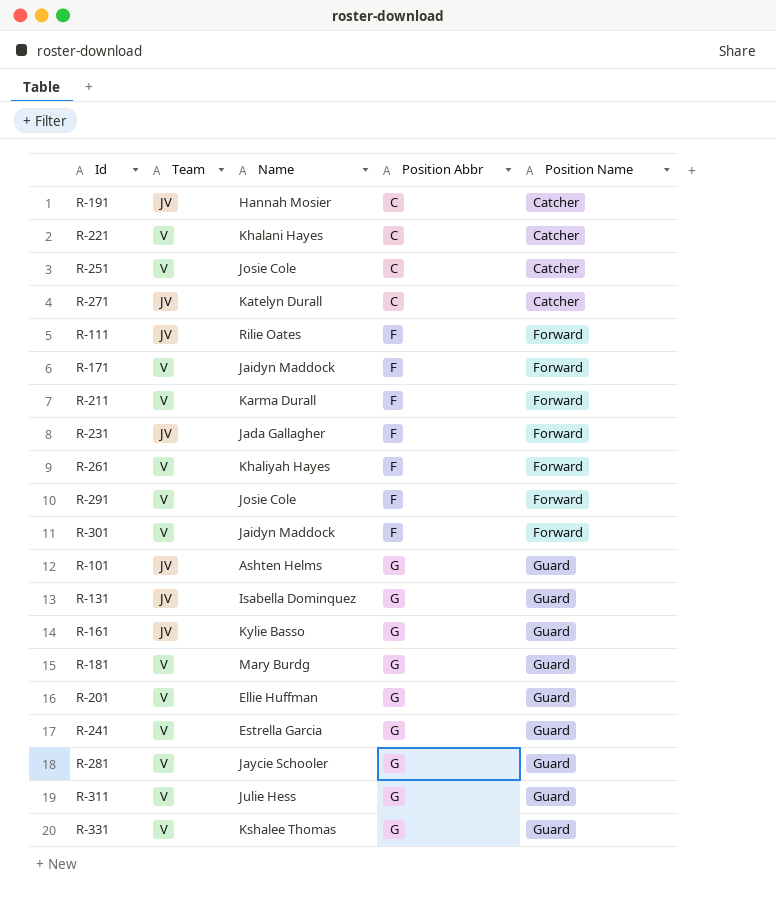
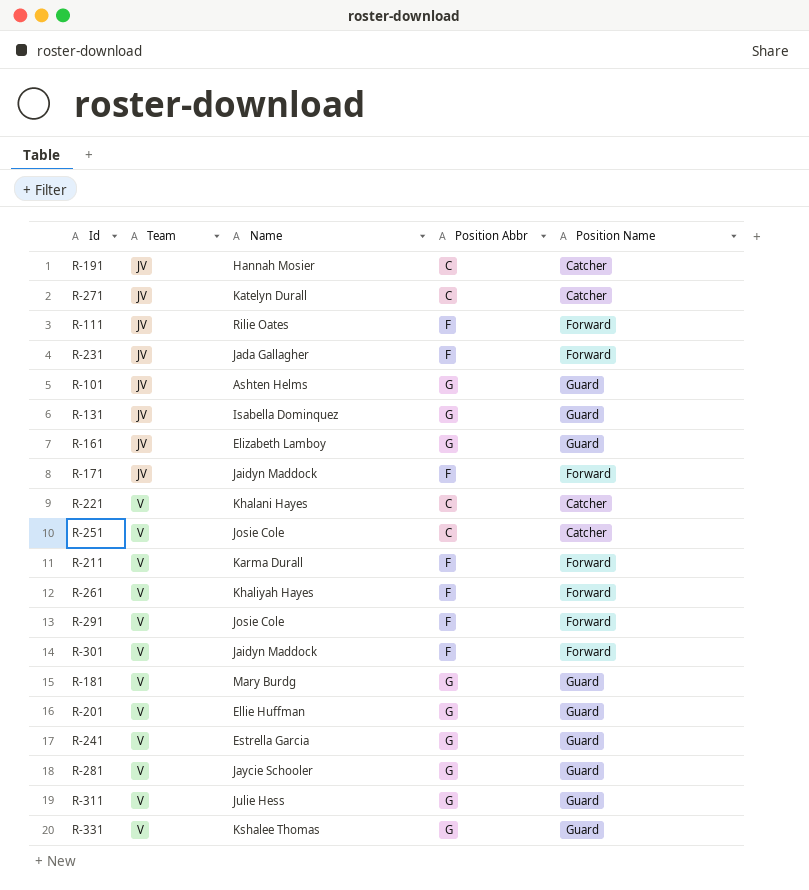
row order: Position Abbr ascending -> Team ascending
R-161 | Name: Kylie Basso -> Elizabeth Lamboy
R-171 | Team: V -> JV

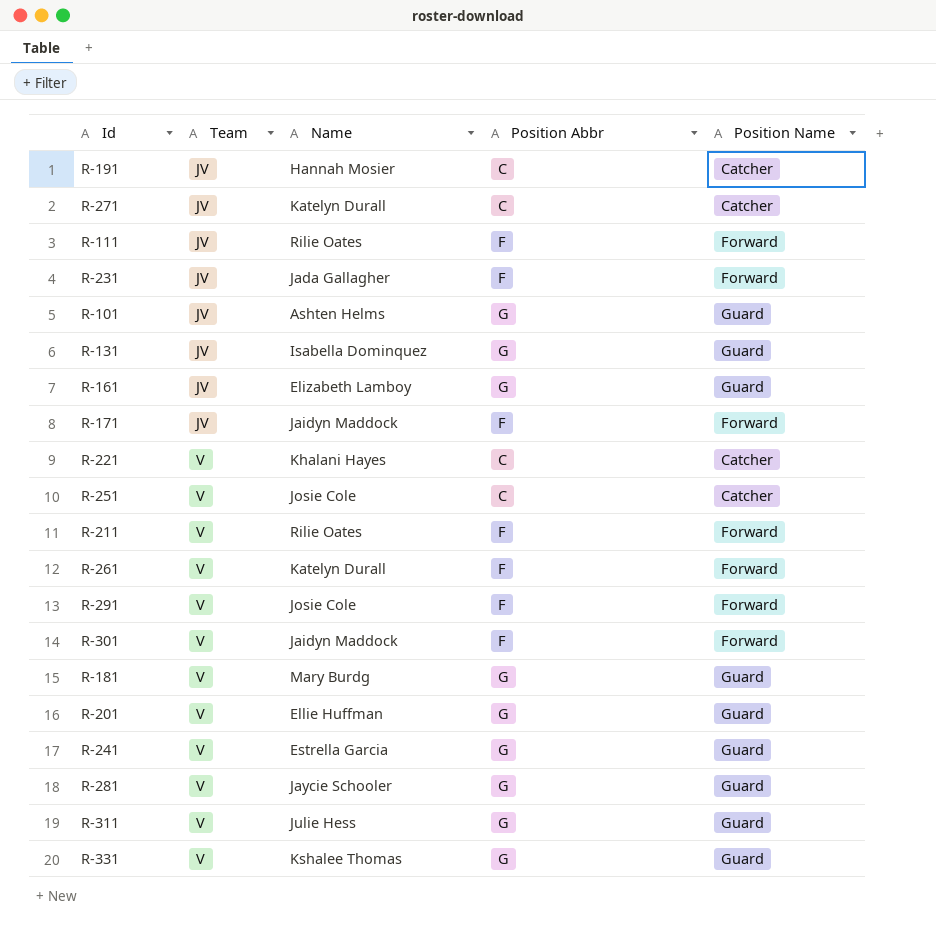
R-211 | Name: Karma Durall -> Rilie Oates
R-261 | Name: Khaliyah Hayes -> Katelyn Durall

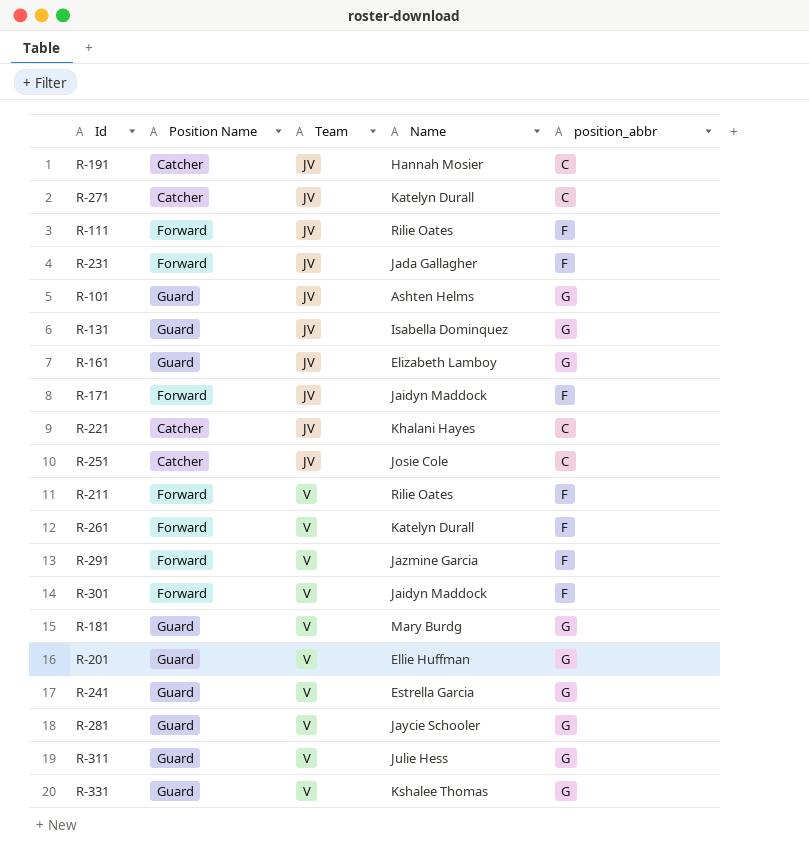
column Position Name | position: 5 -> 2
column name: Position Abbr -> position_abbr
R-221 | Team: V -> JV
R-251 | Team: V -> JV
R-291 | Name: Josie Cole -> Jazmine Garcia

